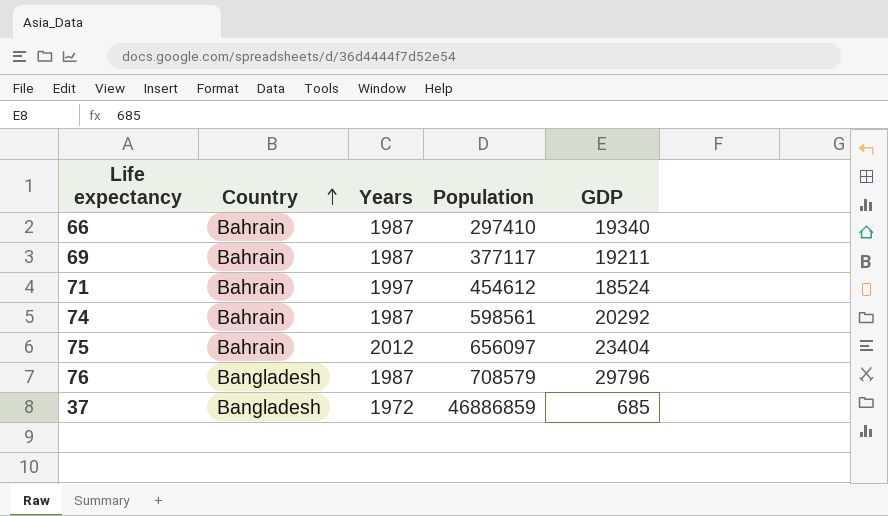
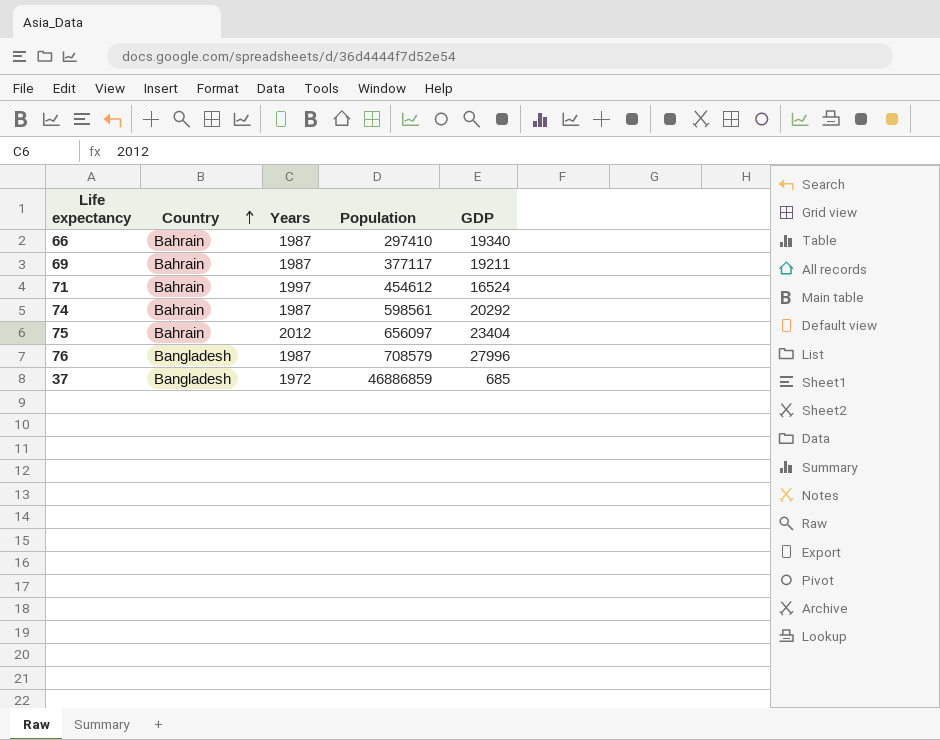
71 | GDP: 18524 -> 16524
76 | GDP: 29796 -> 27996

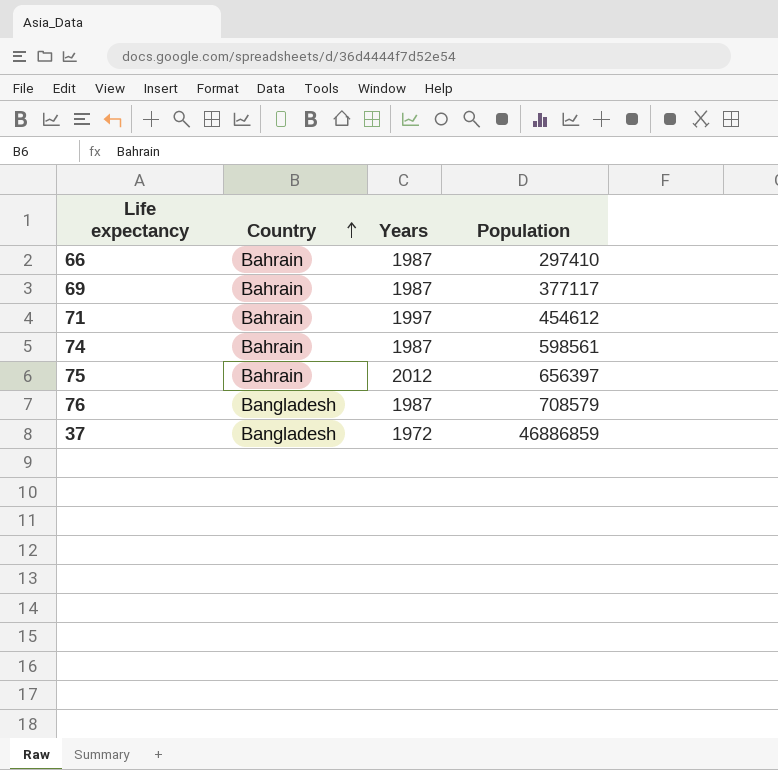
column GDP | position: 5 -> none
75 | Population: 656097 -> 656397

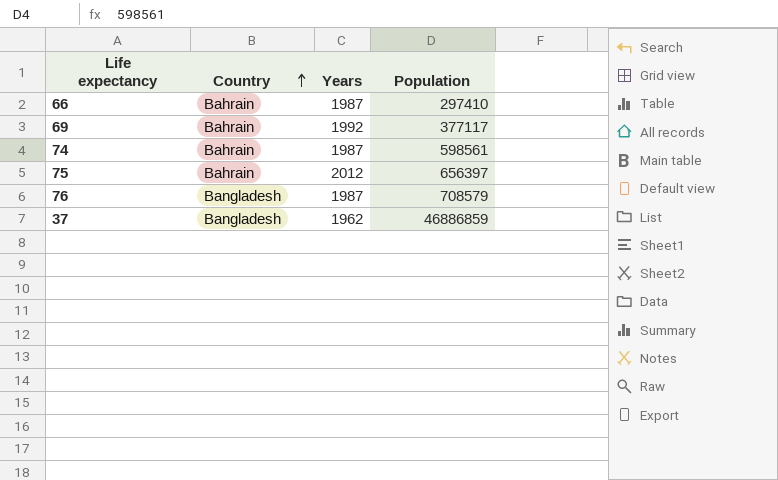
row 71: Bahrain | 1997 | 454612 -> none
69 | Years: 1987 -> 1992
37 | Years: 1972 -> 1962

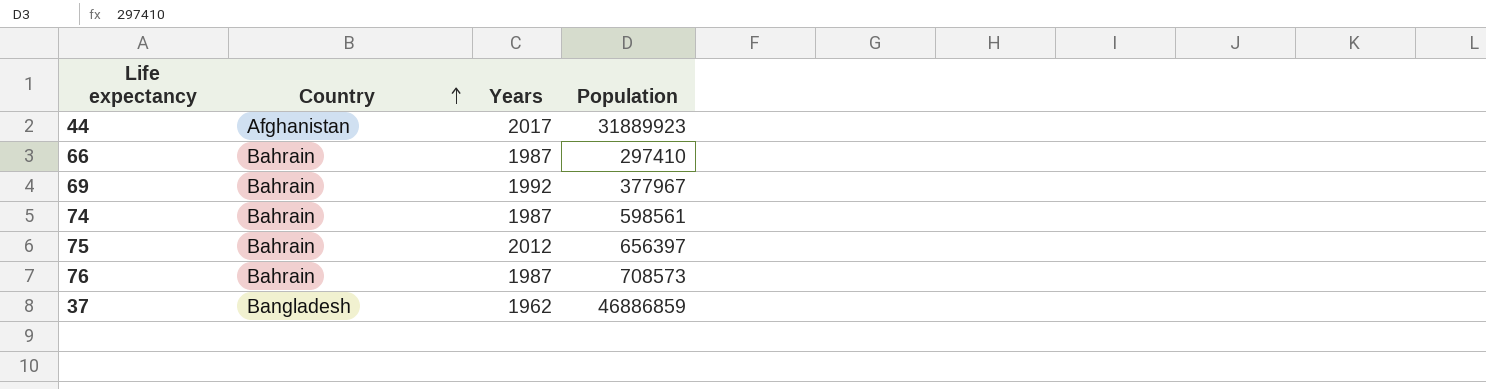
row 44: none -> Afghanistan | 2017 | 31889923
69 | Population: 377117 -> 377967
76 | Country: Bangladesh -> Bahrain
76 | Population: 708579 -> 708573

